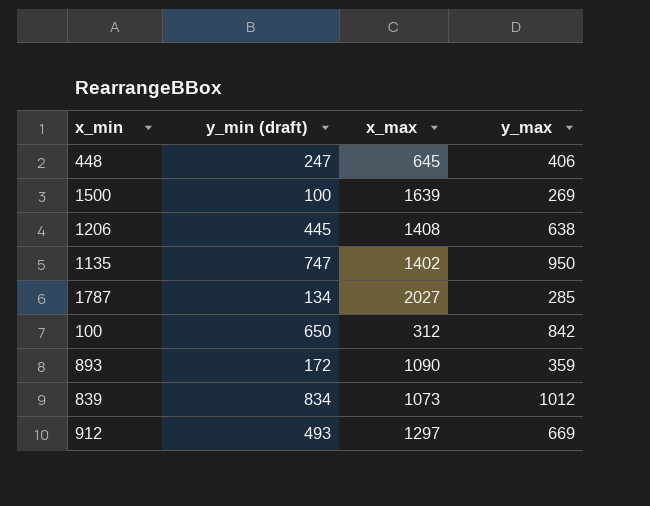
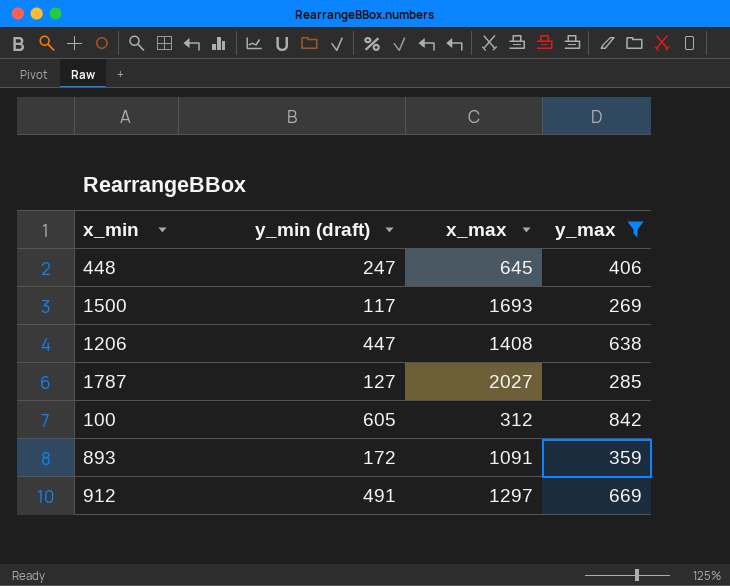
filter: none -> y_max <= 842
1500 | y_min (draft): 100 -> 117
1500 | x_max: 1639 -> 1693
1206 | y_min (draft): 445 -> 447
1787 | y_min (draft): 134 -> 127
100 | y_min (draft): 650 -> 605
893 | x_max: 1090 -> 1091
912 | y_min (draft): 493 -> 491

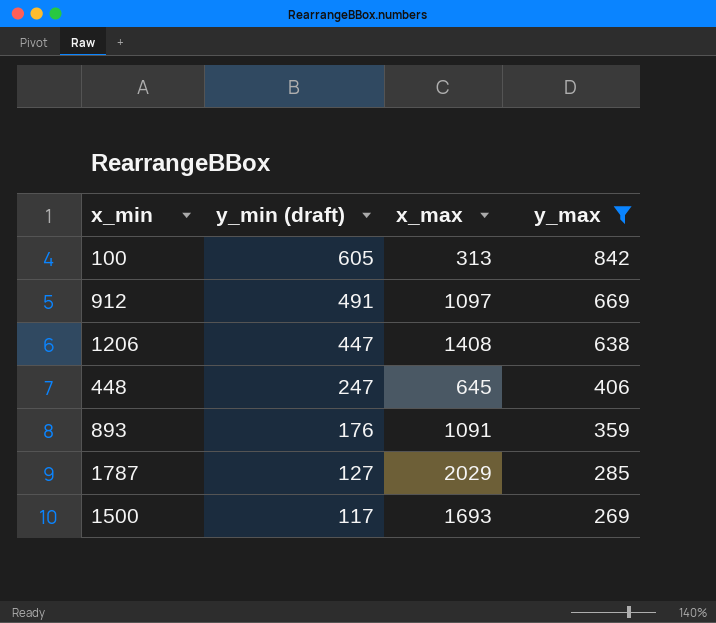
row order: none -> y_min (draft) descending
100 | x_max: 312 -> 313
912 | x_max: 1297 -> 1097
893 | y_min (draft): 172 -> 176
1787 | x_max: 2027 -> 2029

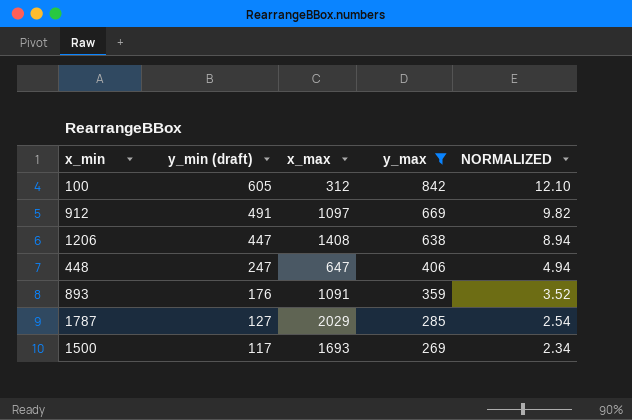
column NORMALIZED | formula: none -> [y_min (draft)] * 0.02
100 | x_max: 313 -> 312
448 | x_max: 645 -> 647

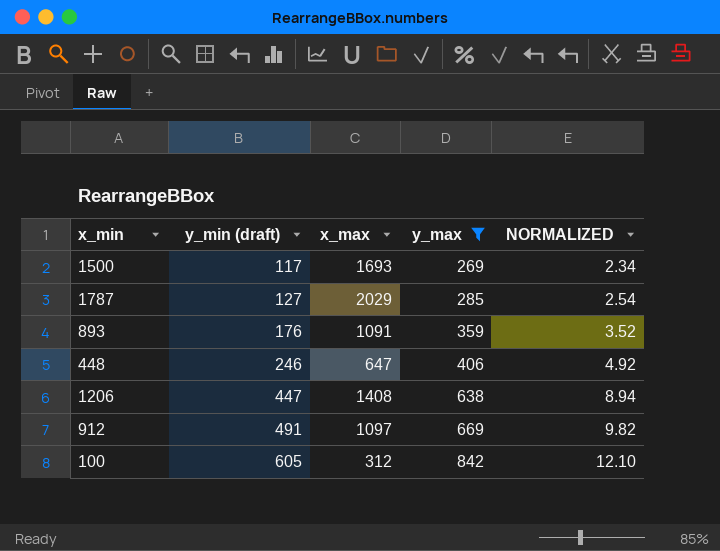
row order: y_min (draft) descending -> y_min (draft) ascending
448 | y_min (draft): 247 -> 246
448 | NORMALIZED: 4.94 -> 4.92

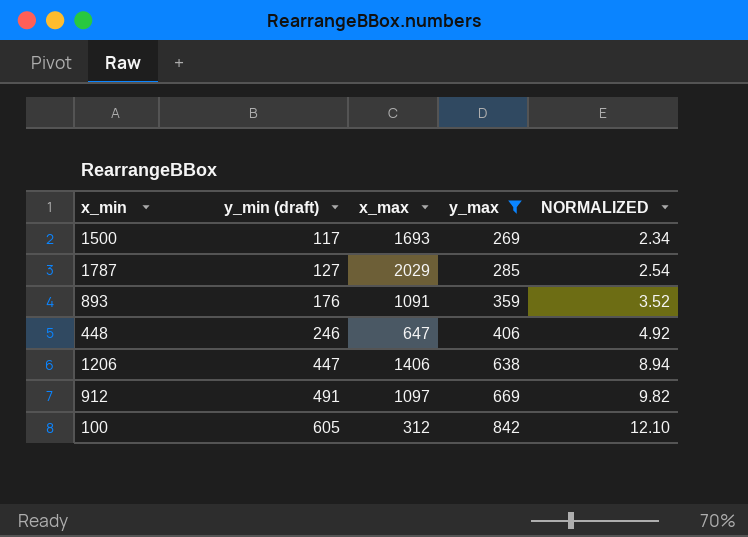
1206 | x_max: 1408 -> 1406

